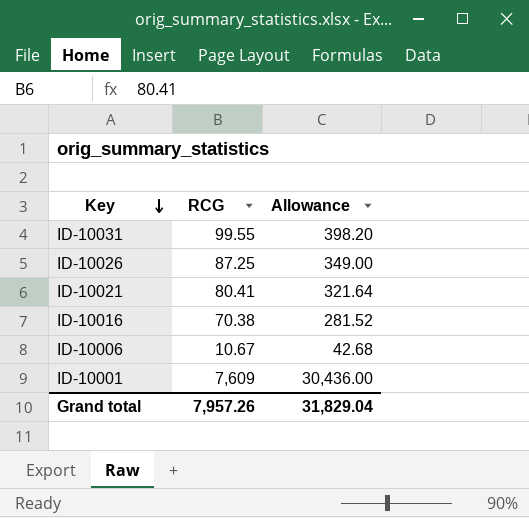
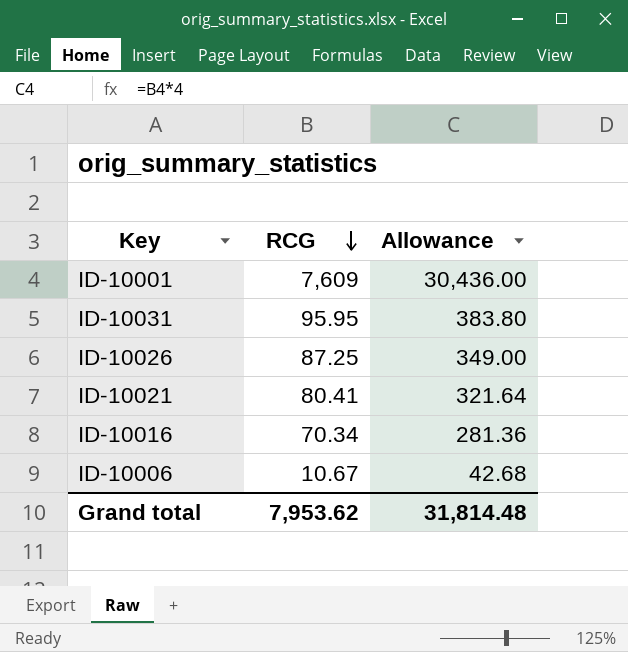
row order: Key descending -> RCG descending
ID-10031 | RCG: 99.55 -> 95.95
ID-10031 | Allowance: 398.20 -> 383.80
ID-10016 | RCG: 70.38 -> 70.34
ID-10016 | Allowance: 281.52 -> 281.36
Grand total | RCG: 7,957.26 -> 7,953.62
Grand total | Allowance: 31,829.04 -> 31,814.48

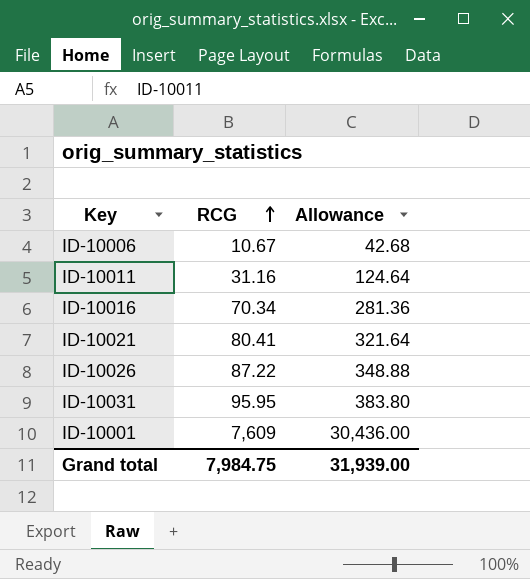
row order: RCG descending -> RCG ascending
row ID-10011: none -> 31.16 | 124.64
ID-10026 | RCG: 87.25 -> 87.22
ID-10026 | Allowance: 349.00 -> 348.88
Grand total | RCG: 7,953.62 -> 7,984.75
Grand total | Allowance: 31,814.48 -> 31,939.00

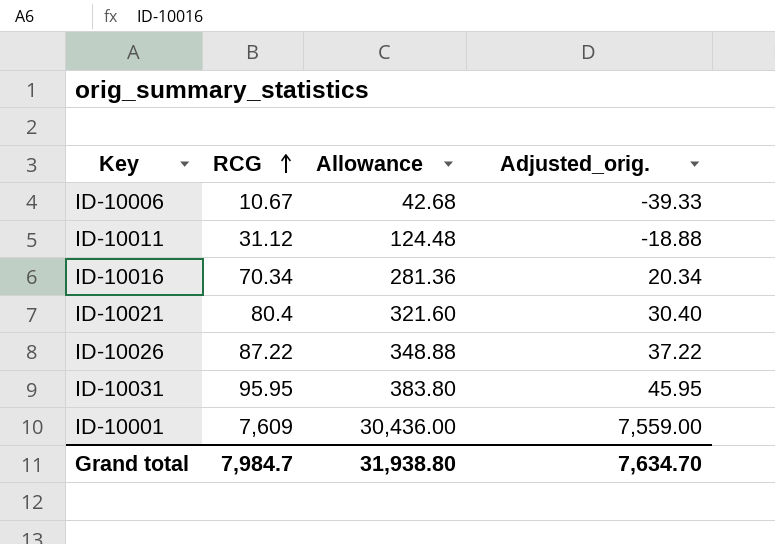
column Adjusted_orig. | formula: none -> [RCG] - 50
ID-10011 | RCG: 31.16 -> 31.12
ID-10011 | Allowance: 124.64 -> 124.48
ID-10021 | RCG: 80.41 -> 80.4
ID-10021 | Allowance: 321.64 -> 321.60
Grand total | RCG: 7,984.75 -> 7,984.7
Grand total | Allowance: 31,939.00 -> 31,938.80

